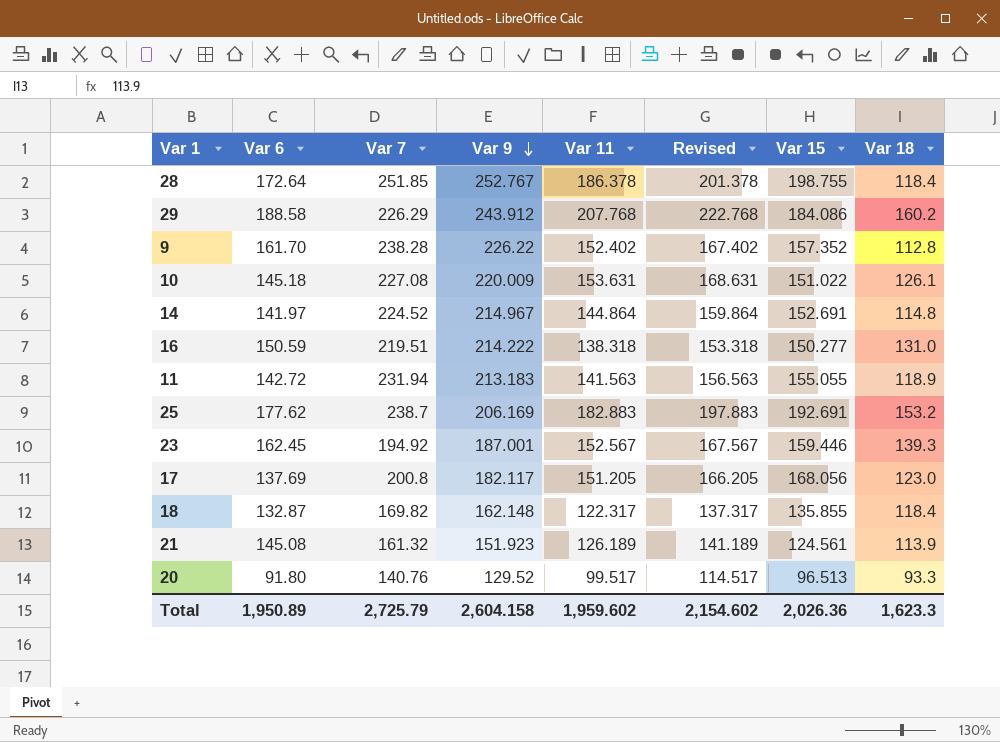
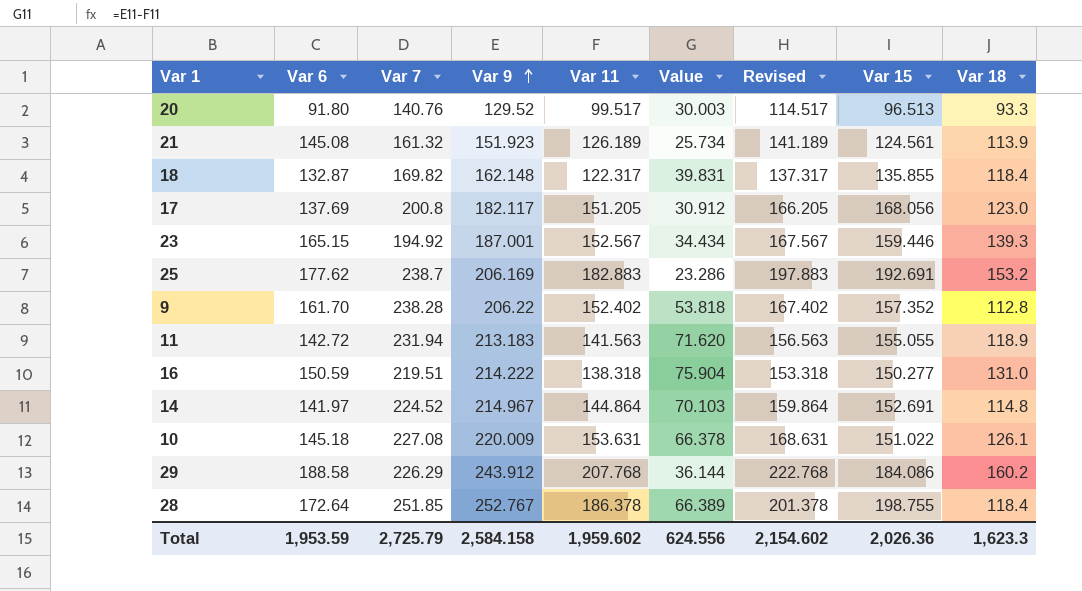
row order: Var 9 descending -> Var 9 ascending
column Value | formula: none -> [Var 9] - [Var 11]
23 | Var 6: 162.45 -> 165.15
9 | Var 9: 226.22 -> 206.22
Total | Var 6: 1,950.89 -> 1,953.59
Total | Var 9: 2,604.158 -> 2,584.158

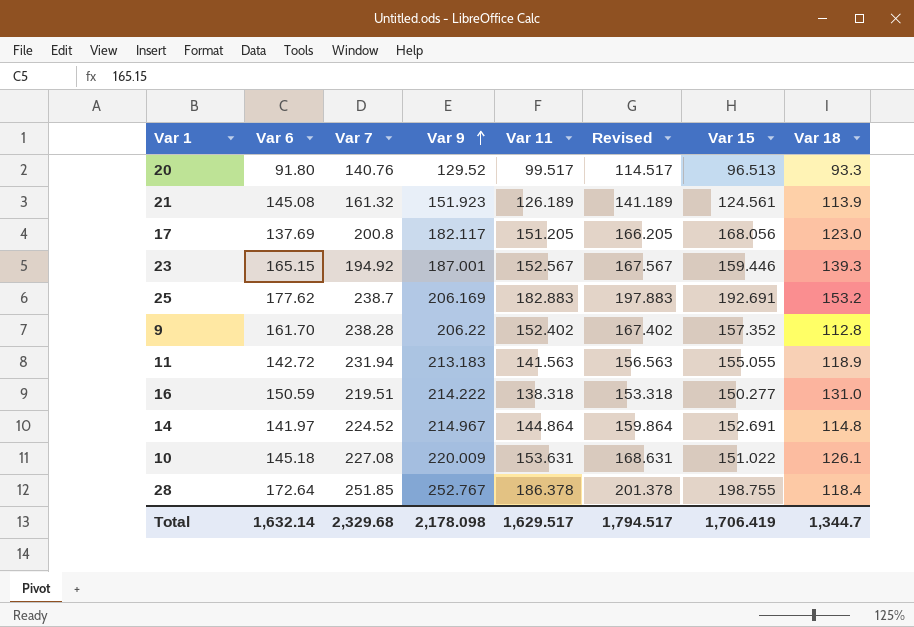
column Value | formula: [Var 9] - [Var 11] -> none
row 18: 132.87 | 169.82 | 162.148 | 122.317 | 39.831 | 137.317 | 135.855 | 118.4 -> none
row 29: 188.58 | 226.29 | 243.912 | 207.768 | 36.144 | 222.768 | 184.086 | 160.2 -> none
Total | Var 6: 1,953.59 -> 1,632.14
Total | Var 7: 2,725.79 -> 2,329.68
Total | Var 9: 2,584.158 -> 2,178.098
Total | Var 11: 1,959.602 -> 1,629.517
Total | Revised: 2,154.602 -> 1,794.517
Total | Var 15: 2,026.36 -> 1,706.419
Total | Var 18: 1,623.3 -> 1,344.7

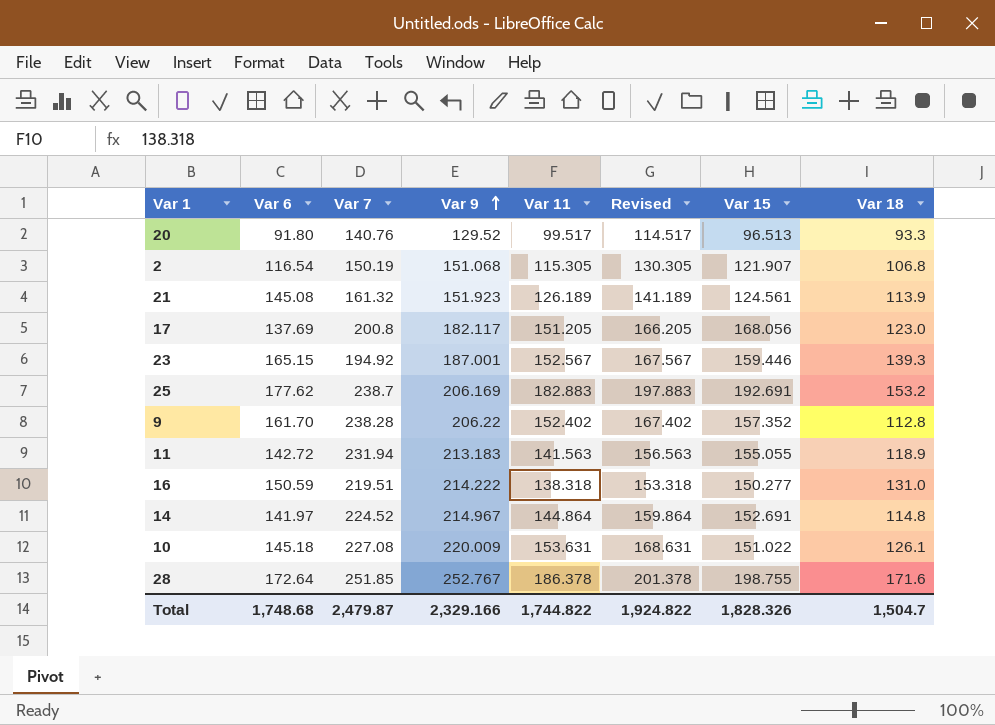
row 2: none -> 116.54 | 150.19 | 151.068 | 115.305 | 130.305 | 121.907 | 106.8
28 | Var 18: 118.4 -> 171.6
Total | Var 6: 1,632.14 -> 1,748.68
Total | Var 7: 2,329.68 -> 2,479.87
Total | Var 9: 2,178.098 -> 2,329.166
Total | Var 11: 1,629.517 -> 1,744.822
Total | Revised: 1,794.517 -> 1,924.822
Total | Var 15: 1,706.419 -> 1,828.326
Total | Var 18: 1,344.7 -> 1,504.7

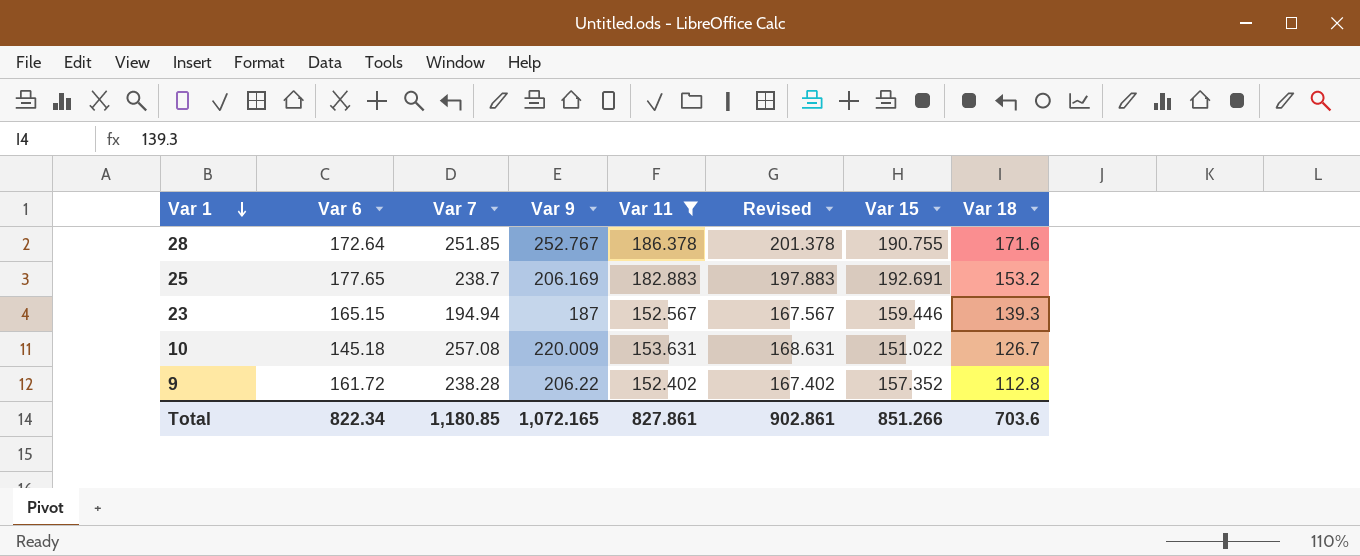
filter: none -> Var 11 >= 152.402
row order: Var 9 ascending -> Var 1 descending
28 | Var 15: 198.755 -> 190.755
25 | Var 6: 177.62 -> 177.65
23 | Var 7: 194.92 -> 194.94
23 | Var 9: 187.001 -> 187
10 | Var 7: 227.08 -> 257.08
10 | Var 18: 126.1 -> 126.7
9 | Var 6: 161.70 -> 161.72
Total | Var 6: 1,748.68 -> 822.34
Total | Var 7: 2,479.87 -> 1,180.85
Total | Var 9: 2,329.166 -> 1,072.165
Total | Var 11: 1,744.822 -> 827.861
Total | Revised: 1,924.822 -> 902.861
Total | Var 15: 1,828.326 -> 851.266
Total | Var 18: 1,504.7 -> 703.6

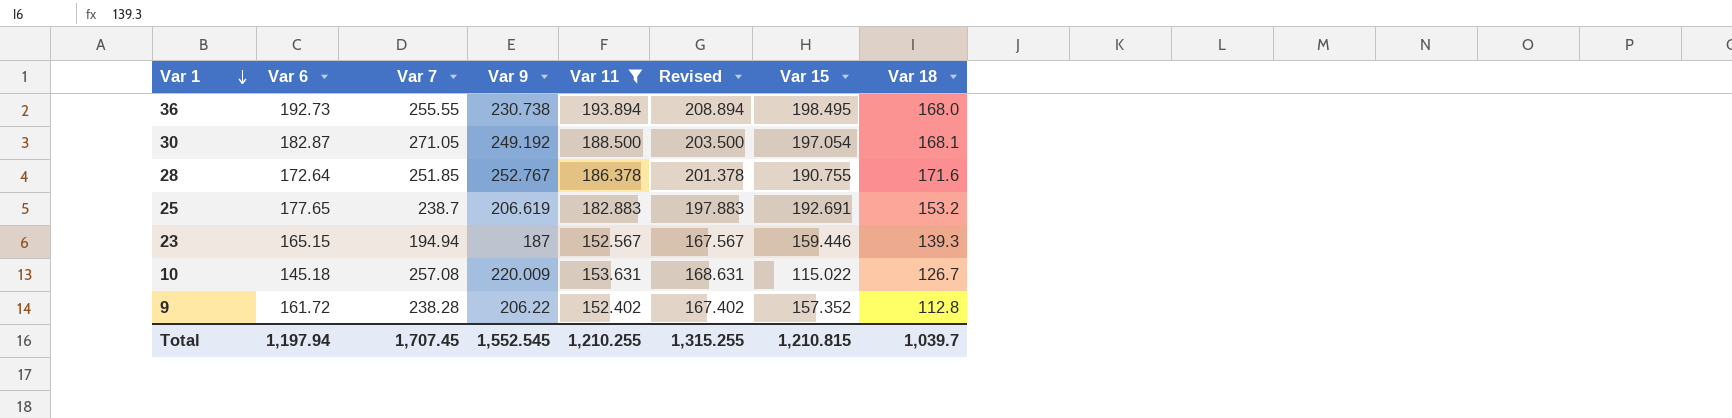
row 36: none -> 192.73 | 255.55 | 230.738 | 193.894 | 208.894 | 198.495 | 168.0
row 30: none -> 182.87 | 271.05 | 249.192 | 188.500 | 203.500 | 197.054 | 168.1
25 | Var 9: 206.169 -> 206.619
10 | Var 15: 151.022 -> 115.022
Total | Var 6: 822.34 -> 1,197.94
Total | Var 7: 1,180.85 -> 1,707.45
Total | Var 9: 1,072.165 -> 1,552.545
Total | Var 11: 827.861 -> 1,210.255
Total | Revised: 902.861 -> 1,315.255
Total | Var 15: 851.266 -> 1,210.815
Total | Var 18: 703.6 -> 1,039.7

